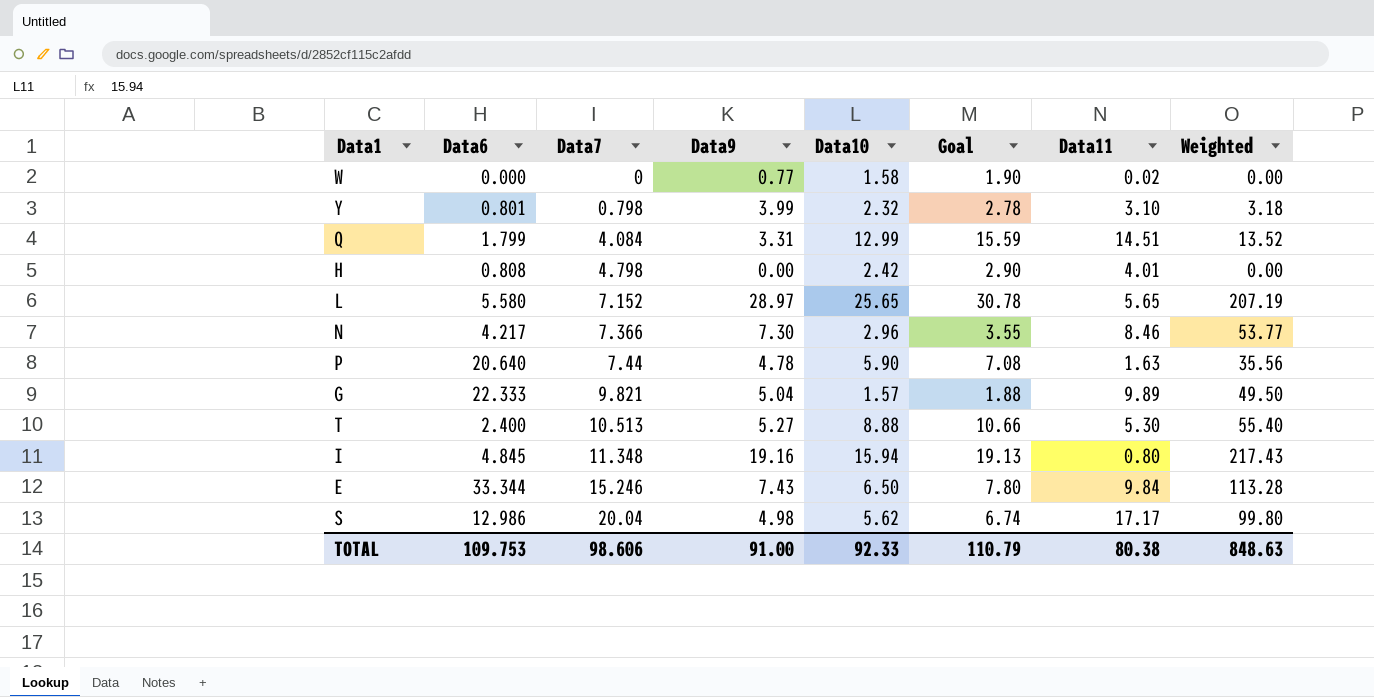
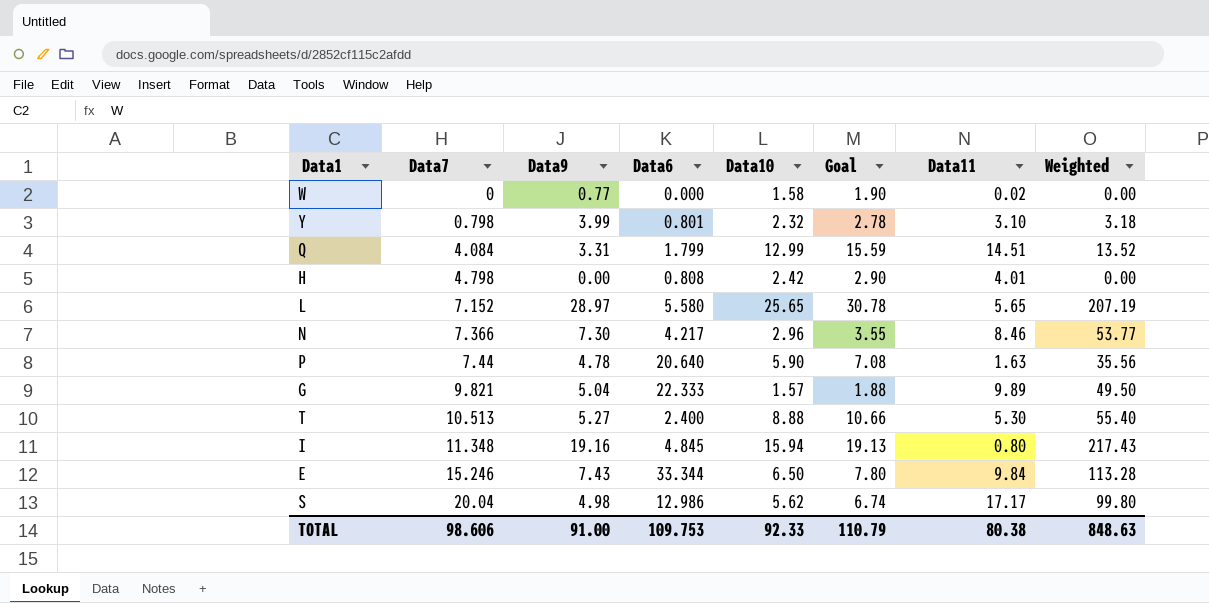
column Data6 | position: 2 -> 4

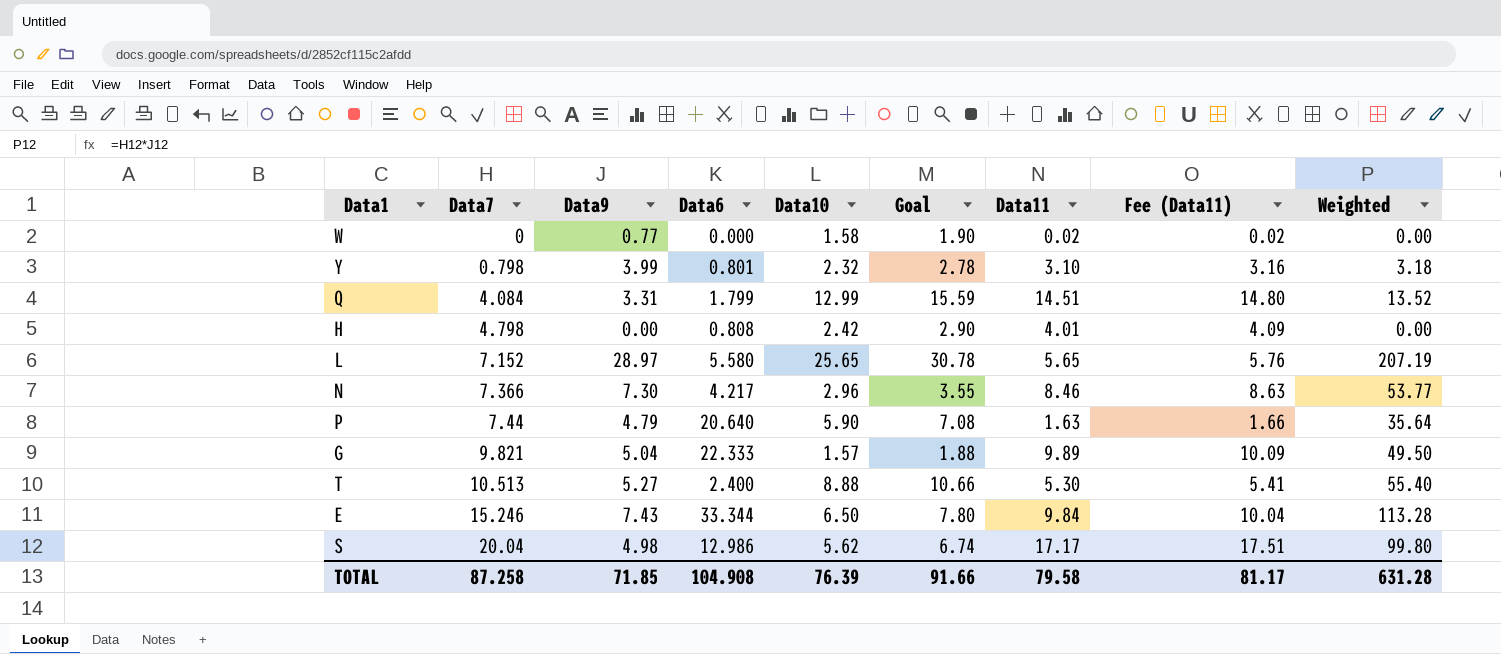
column Fee (Data11) | formula: none -> [Data11] * 1.02
row I: 11.348 | 19.16 | 4.845 | 15.94 | 19.13 | 0.80 | 217.43 -> none
P | Data9: 4.78 -> 4.79
P | Weighted: 35.56 -> 35.64
TOTAL | Data7: 98.606 -> 87.258
TOTAL | Data9: 91.00 -> 71.85
TOTAL | Data6: 109.753 -> 104.908
TOTAL | Data10: 92.33 -> 76.39
TOTAL | Goal: 110.79 -> 91.66
TOTAL | Data11: 80.38 -> 79.58
TOTAL | Weighted: 848.63 -> 631.28

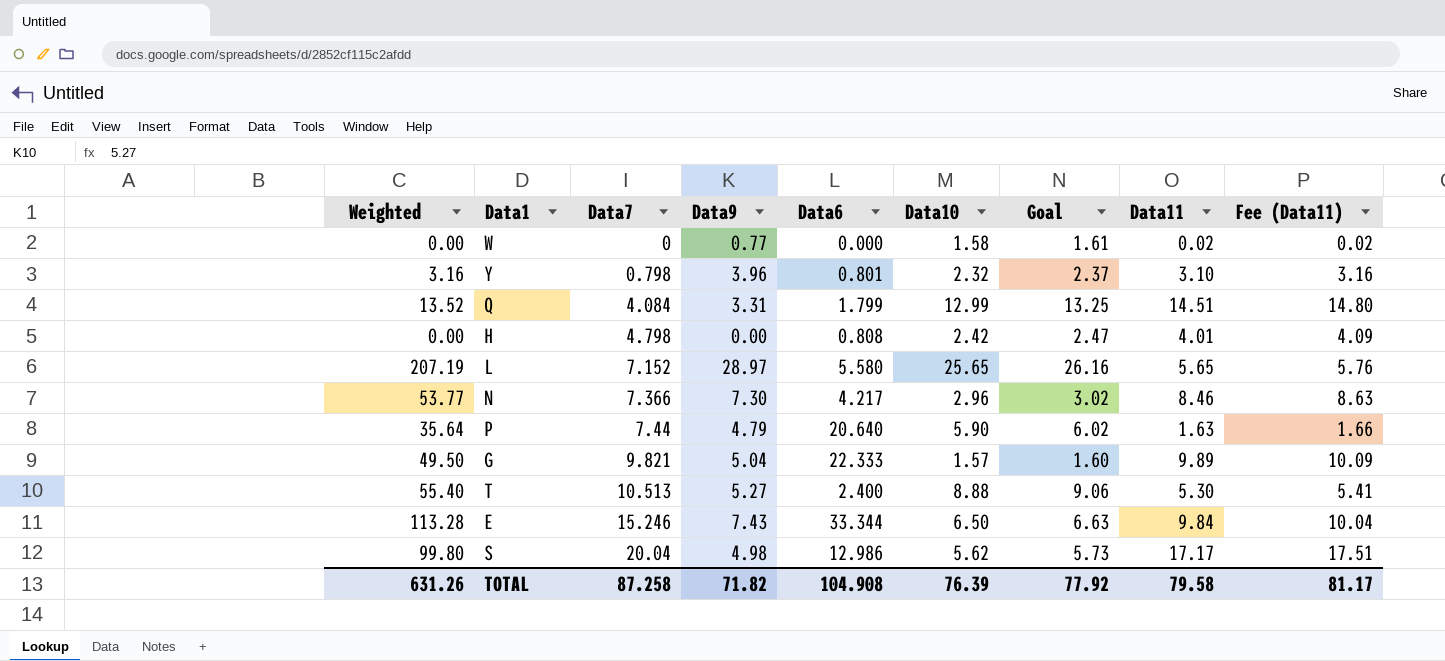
column Weighted | position: 9 -> 1
column Goal | formula: [Data10] * 1.2 -> [Data10] * 1.02
Y | Weighted: 3.18 -> 3.16
Y | Data9: 3.99 -> 3.96
TOTAL | Weighted: 631.28 -> 631.26
TOTAL | Data9: 71.85 -> 71.82
TOTAL | Goal: 91.66 -> 77.92

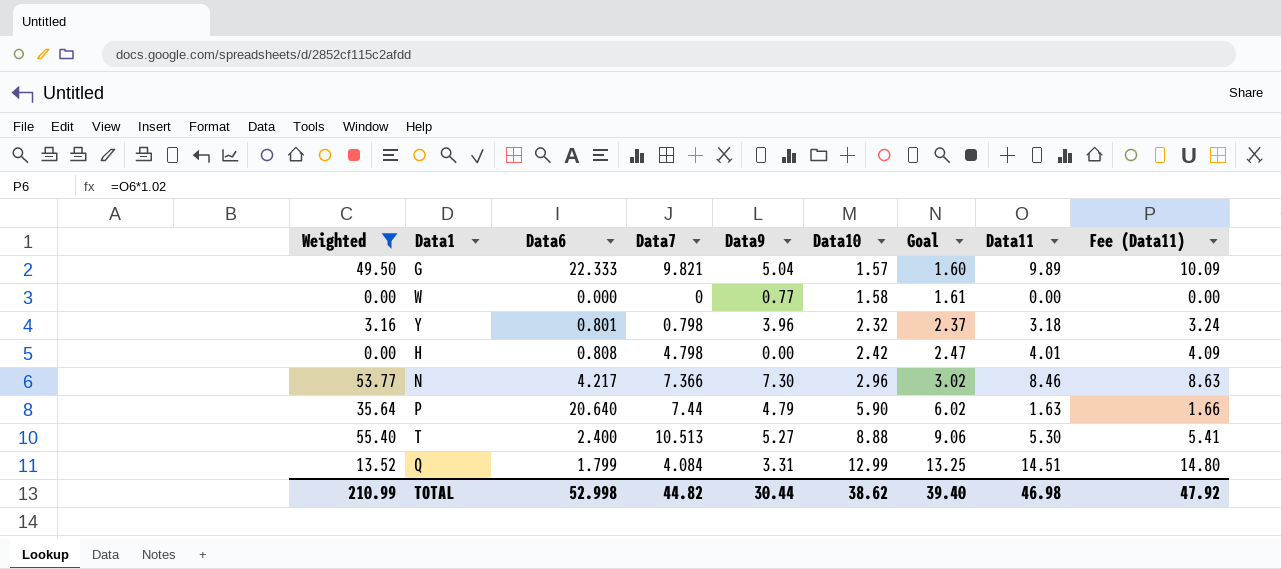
filter: none -> Weighted <= 55.40
row order: Data7 ascending -> Data10 ascending
column Data6 | position: 5 -> 3
W | Data11: 0.02 -> 0.00
W | Fee (Data11): 0.02 -> 0.00
Y | Data11: 3.10 -> 3.18
Y | Fee (Data11): 3.16 -> 3.24
TOTAL | Weighted: 631.26 -> 210.99
TOTAL | Data6: 104.908 -> 52.998
TOTAL | Data7: 87.258 -> 44.82
TOTAL | Data9: 71.82 -> 30.44
TOTAL | Data10: 76.39 -> 38.62
TOTAL | Goal: 77.92 -> 39.40
TOTAL | Data11: 79.58 -> 46.98
TOTAL | Fee (Data11): 81.17 -> 47.92

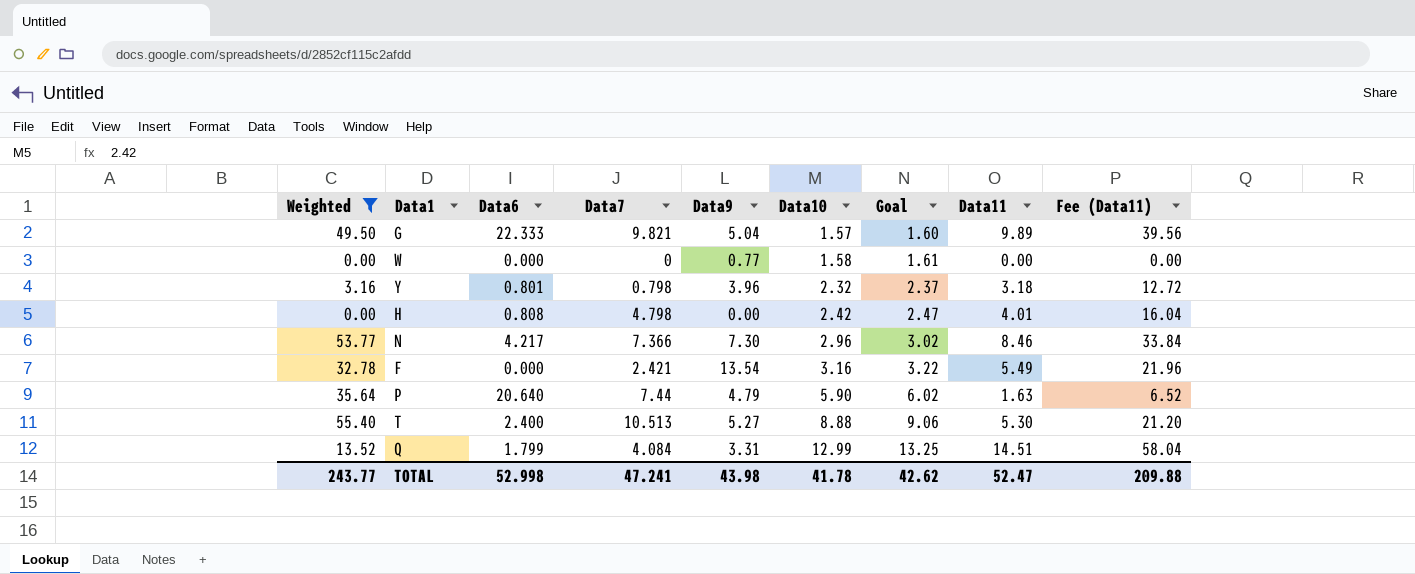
column Fee (Data11) | formula: [Data11] * 1.02 -> [Data11] * 4
row F: none -> 32.78 | 0.000 | 2.421 | 13.54 | 3.16 | 3.22 | 5.49 | 21.96
TOTAL | Weighted: 210.99 -> 243.77
TOTAL | Data7: 44.82 -> 47.241
TOTAL | Data9: 30.44 -> 43.98
TOTAL | Data10: 38.62 -> 41.78
TOTAL | Goal: 39.40 -> 42.62
TOTAL | Data11: 46.98 -> 52.47
TOTAL | Fee (Data11): 47.92 -> 209.88

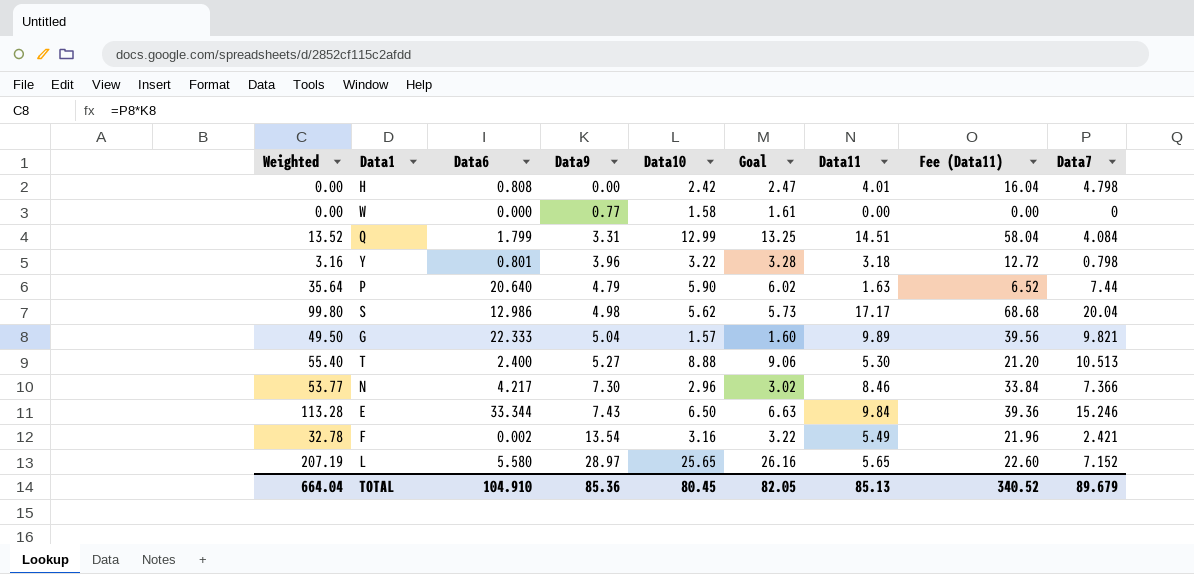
filter: Weighted <= 55.40 -> none
row order: Data10 ascending -> Data9 ascending
column Data7 | position: 4 -> 9
Y | Data10: 2.32 -> 3.22
Y | Goal: 2.37 -> 3.28
F | Data6: 0.000 -> 0.002
TOTAL | Weighted: 243.77 -> 664.04
TOTAL | Data6: 52.998 -> 104.910
TOTAL | Data9: 43.98 -> 85.36
TOTAL | Data10: 41.78 -> 80.45
TOTAL | Goal: 42.62 -> 82.05
TOTAL | Data11: 52.47 -> 85.13
TOTAL | Fee (Data11): 209.88 -> 340.52
TOTAL | Data7: 47.241 -> 89.679

